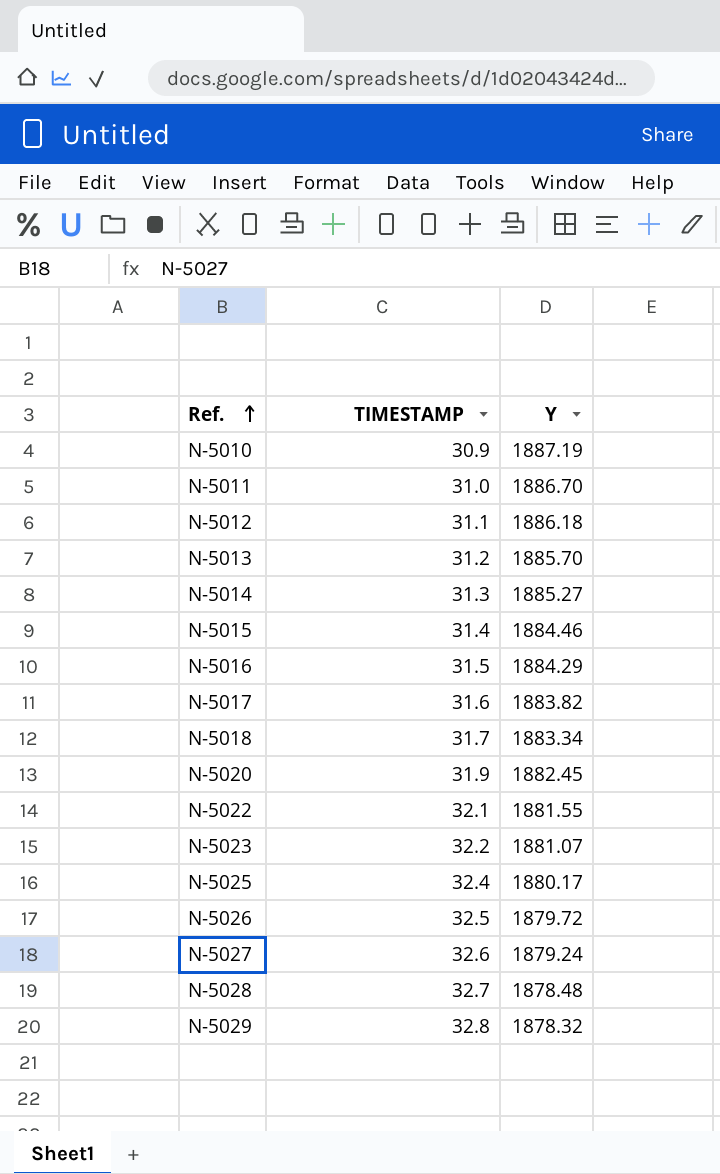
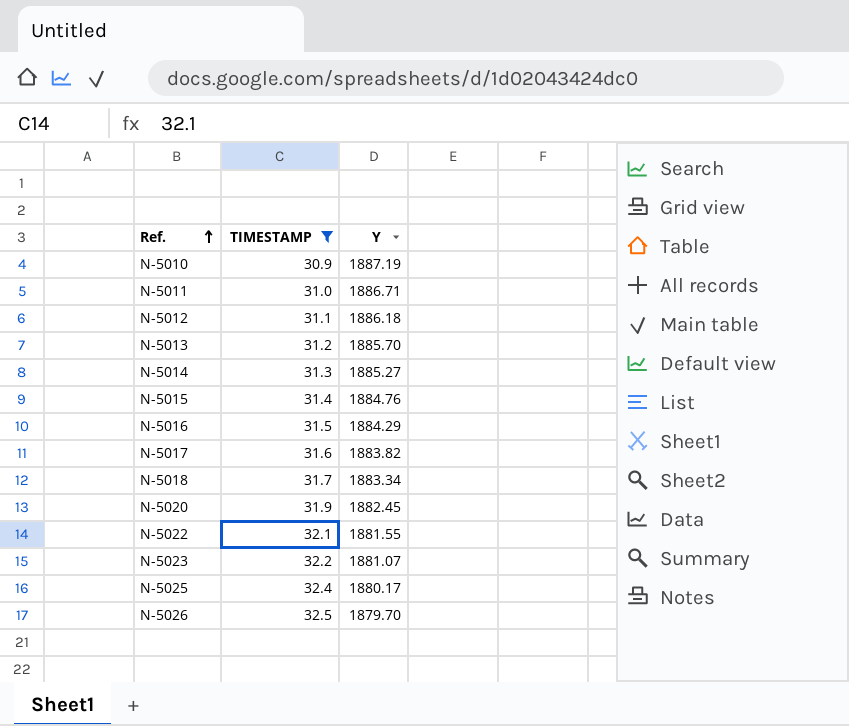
filter: none -> TIMESTAMP <= 32.5
N-5011 | Y: 1886.70 -> 1886.71
N-5015 | Y: 1884.46 -> 1884.76
N-5026 | Y: 1879.72 -> 1879.70

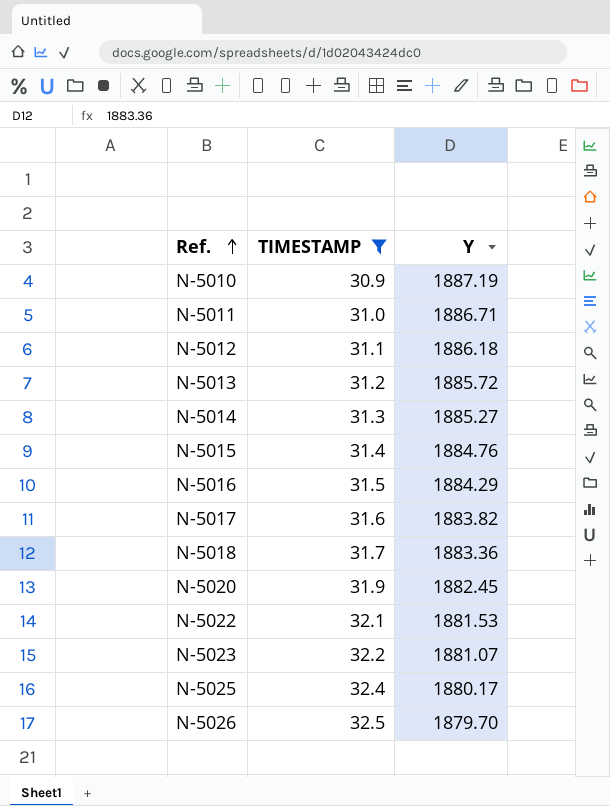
N-5013 | Y: 1885.70 -> 1885.72
N-5018 | Y: 1883.34 -> 1883.36
N-5022 | Y: 1881.55 -> 1881.53

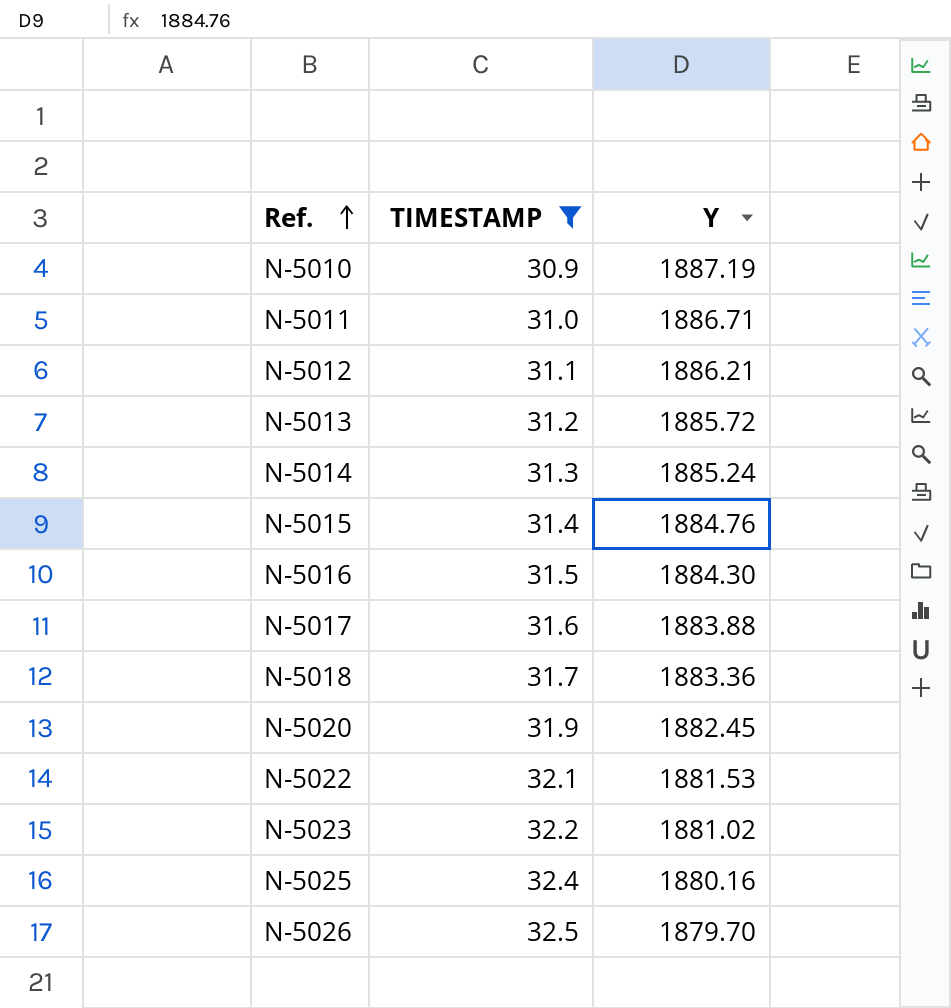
N-5012 | Y: 1886.18 -> 1886.21
N-5014 | Y: 1885.27 -> 1885.24
N-5016 | Y: 1884.29 -> 1884.30
N-5017 | Y: 1883.82 -> 1883.88
N-5023 | Y: 1881.07 -> 1881.02
N-5025 | Y: 1880.17 -> 1880.16

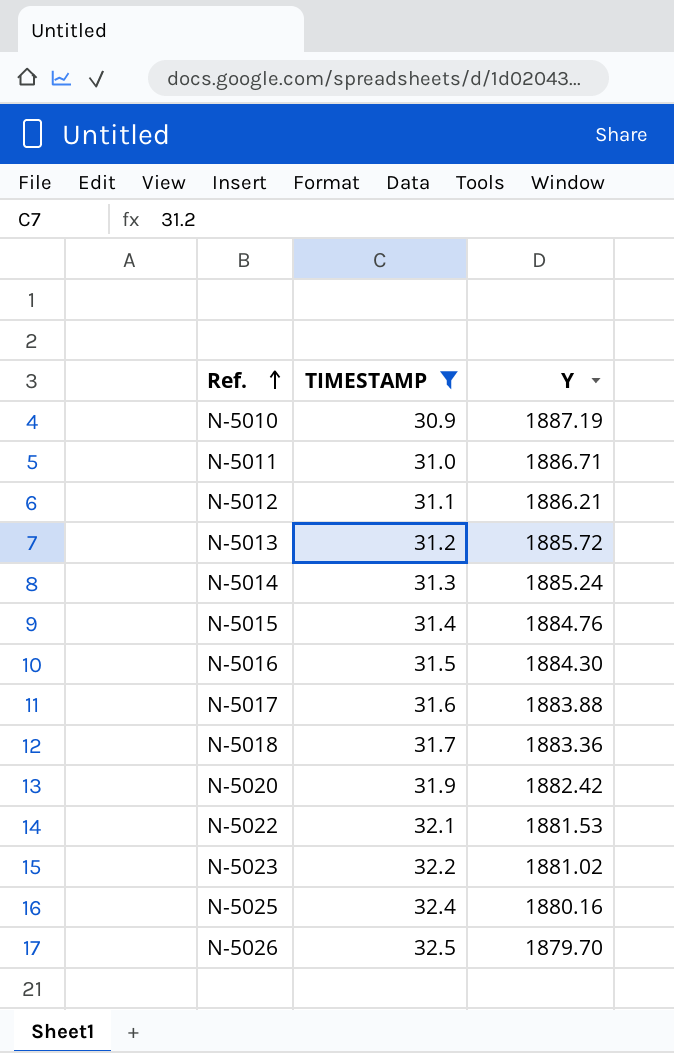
N-5020 | Y: 1882.45 -> 1882.42

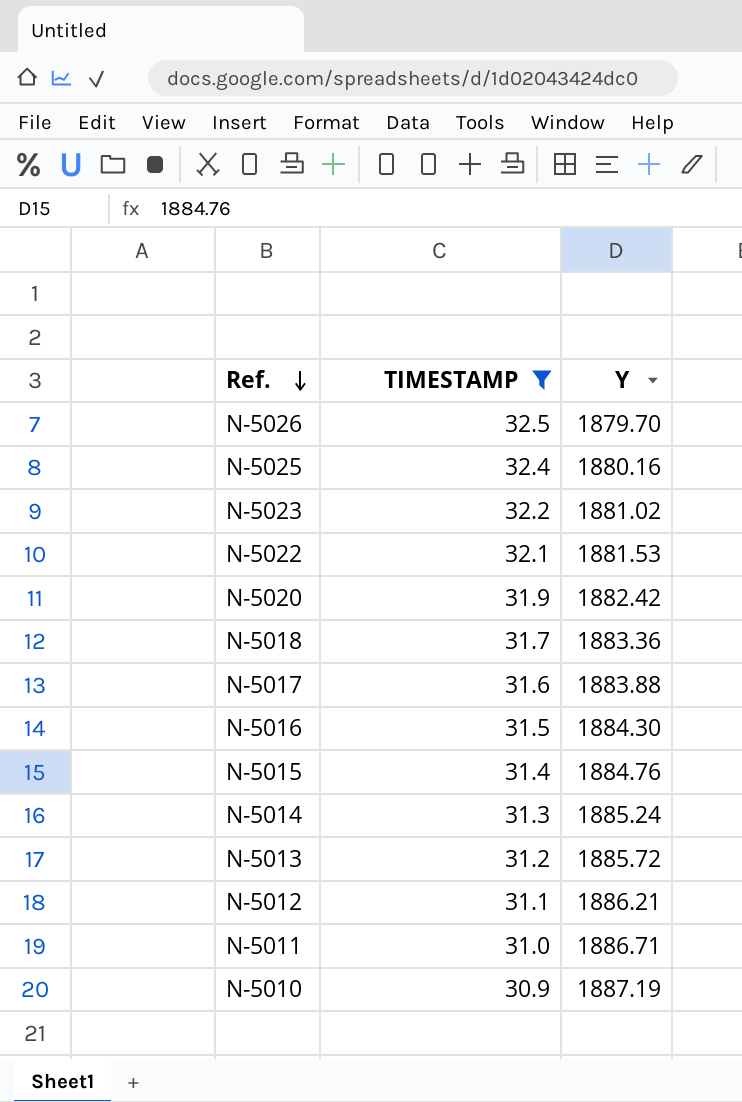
row order: Ref. ascending -> Ref. descending

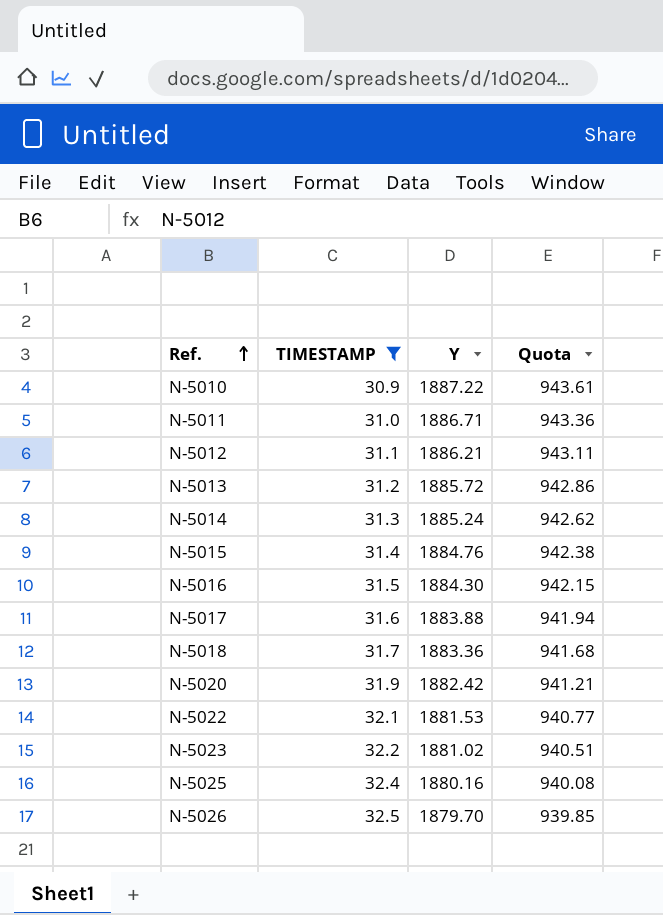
row order: Ref. descending -> Ref. ascending
column Quota | formula: none -> [Y] * 0.5
N-5010 | Y: 1887.19 -> 1887.22

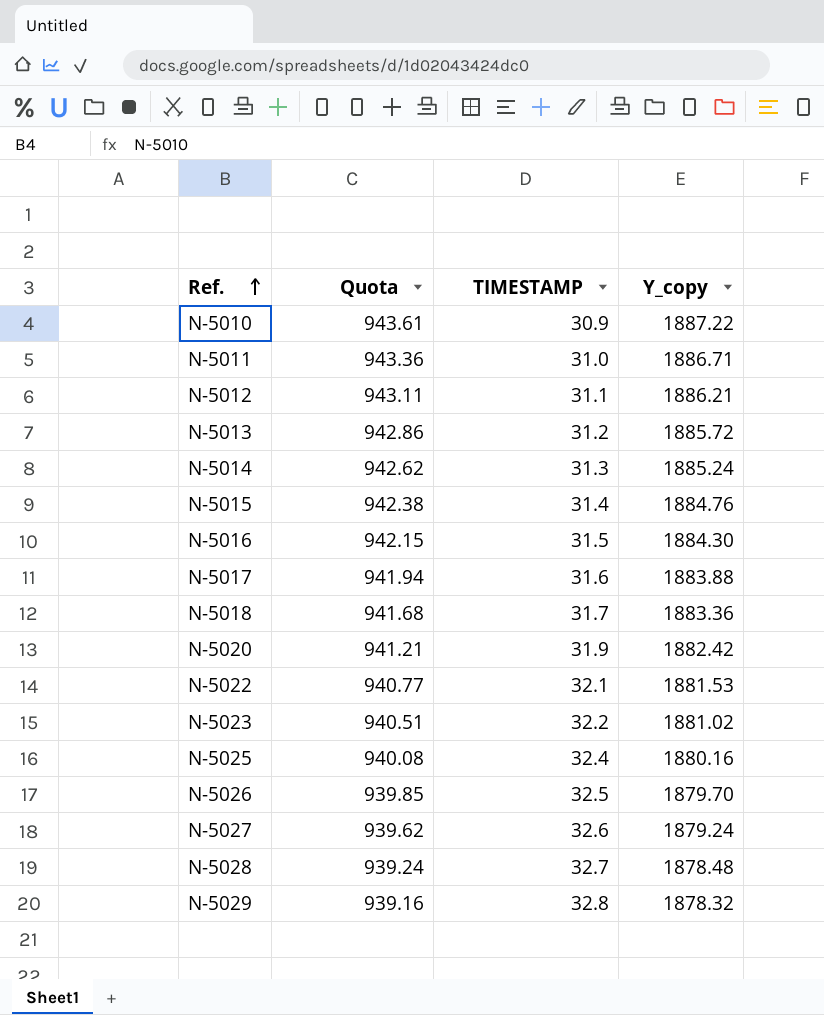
filter: TIMESTAMP <= 32.5 -> none
column Quota | position: 4 -> 2
column name: Y -> Y_copy

